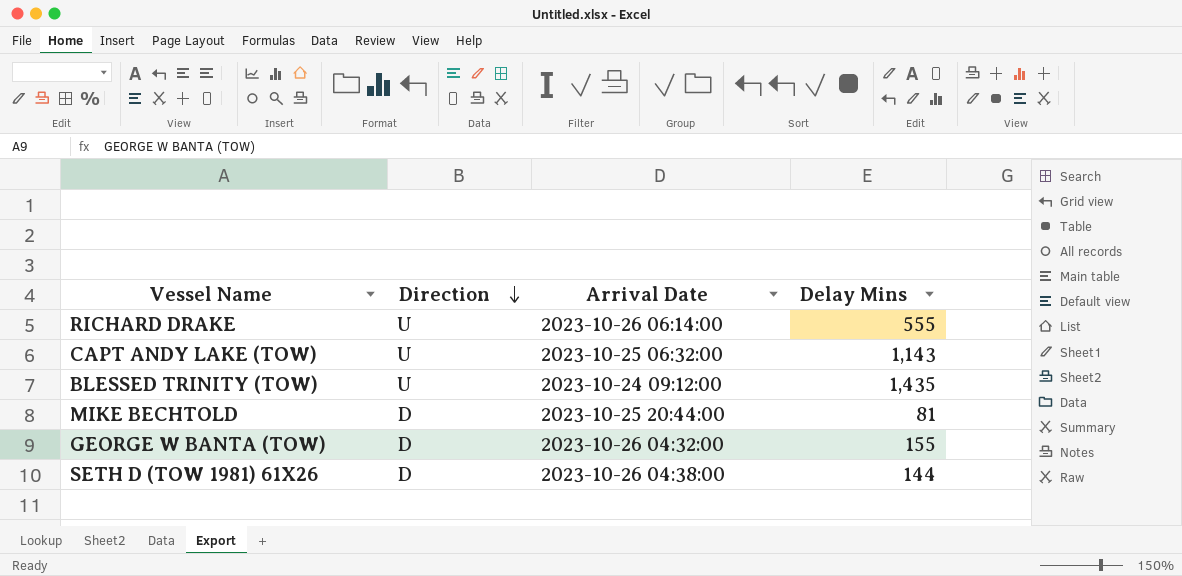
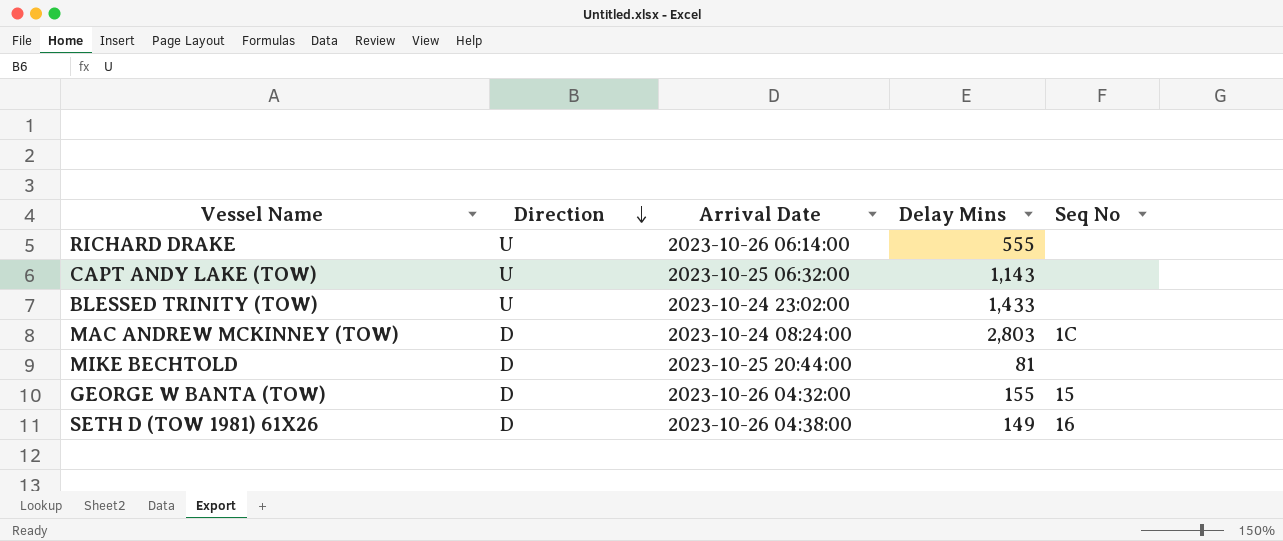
column Seq No | position: none -> 5
BLESSED TRINITY (TOW) | Arrival Date: 2023-10-24 09:12:00 -> 2023-10-24 23:02:00
BLESSED TRINITY (TOW) | Delay Mins: 1,435 -> 1,433
row MAC ANDREW MCKINNEY (TOW): none -> D | 2023-10-24 08:24:00 | 2,803 | 1C
SETH D (TOW 1981) 61X26 | Delay Mins: 144 -> 149

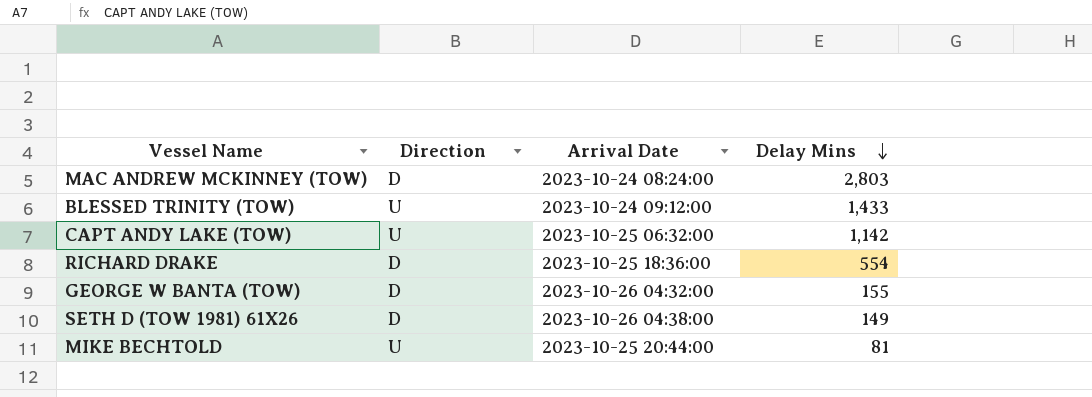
row order: Direction descending -> Delay Mins descending
column Seq No | position: 5 -> none
BLESSED TRINITY (TOW) | Arrival Date: 2023-10-24 23:02:00 -> 2023-10-24 09:12:00
CAPT ANDY LAKE (TOW) | Delay Mins: 1,143 -> 1,142
RICHARD DRAKE | Direction: U -> D
RICHARD DRAKE | Arrival Date: 2023-10-26 06:14:00 -> 2023-10-25 18:36:00
RICHARD DRAKE | Delay Mins: 555 -> 554
MIKE BECHTOLD | Direction: D -> U

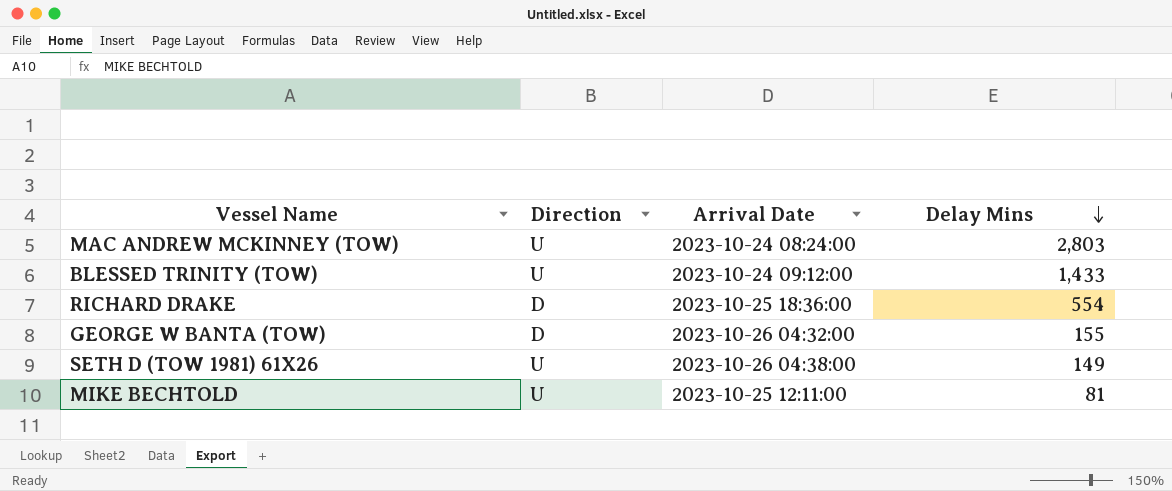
row CAPT ANDY LAKE (TOW): U | 2023-10-25 06:32:00 | 1,142 -> none
MAC ANDREW MCKINNEY (TOW) | Direction: D -> U
SETH D (TOW 1981) 61X26 | Direction: D -> U
MIKE BECHTOLD | Arrival Date: 2023-10-25 20:44:00 -> 2023-10-25 12:11:00

